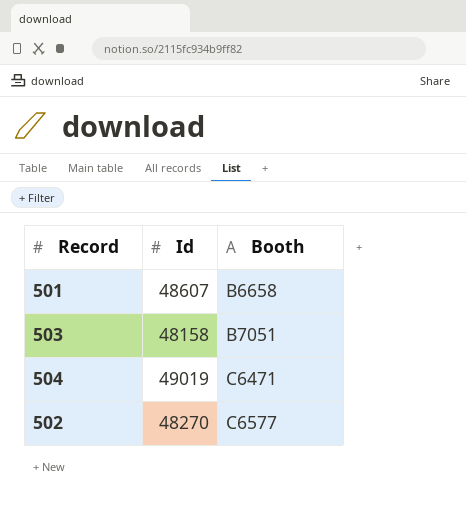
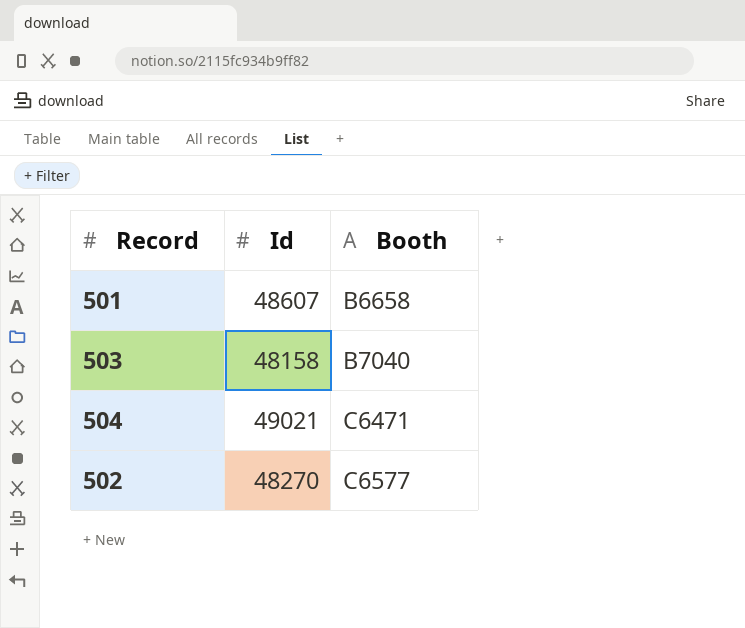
503 | Booth: B7051 -> B7040
504 | Id: 49019 -> 49021

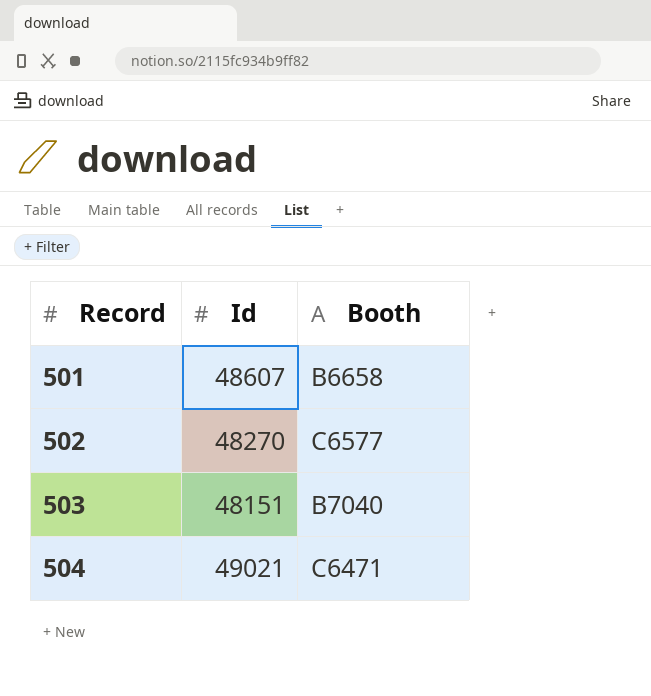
row order: Booth ascending -> Record ascending
503 | Id: 48158 -> 48151

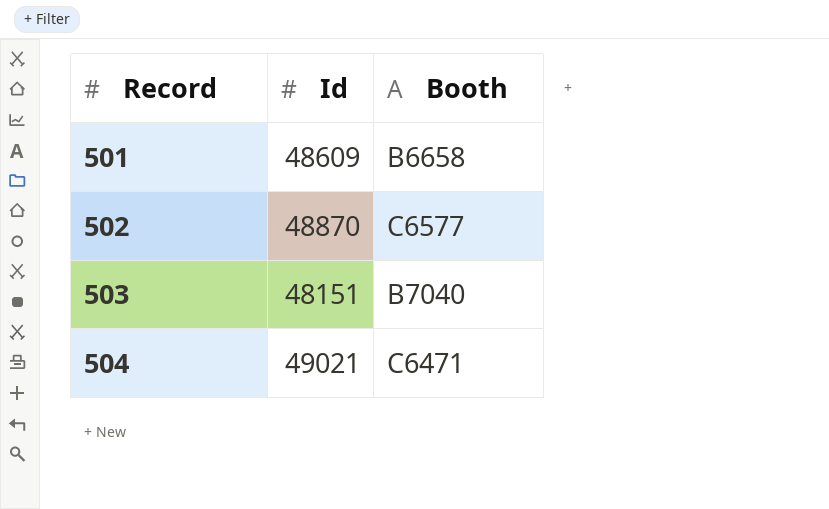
501 | Id: 48607 -> 48609
502 | Id: 48270 -> 48870

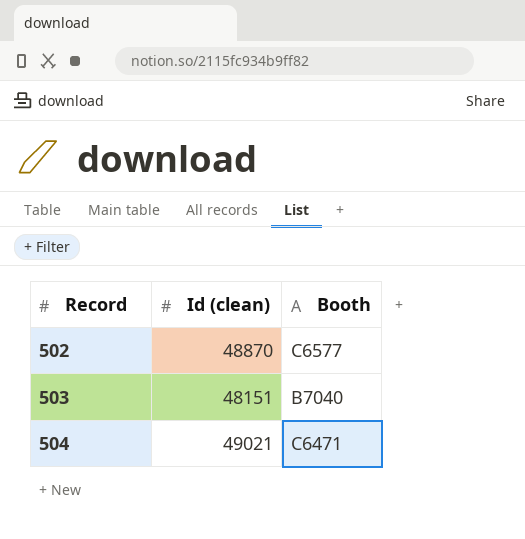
column name: Id -> Id (clean)
row 501: 48609 | B6658 -> none

